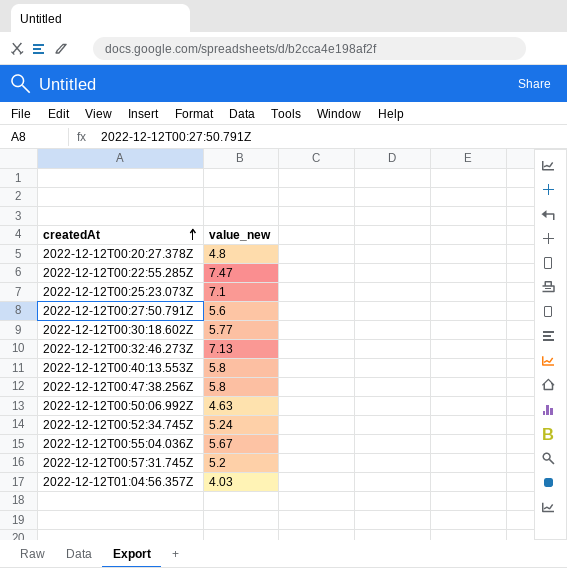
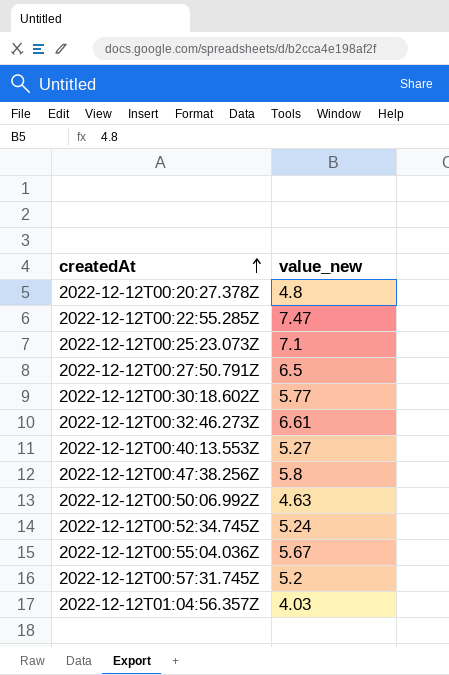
2022-12-12T00:27:50.791Z | value_new: 5.6 -> 6.5
2022-12-12T00:32:46.273Z | value_new: 7.13 -> 6.61
2022-12-12T00:40:13.553Z | value_new: 5.8 -> 5.27

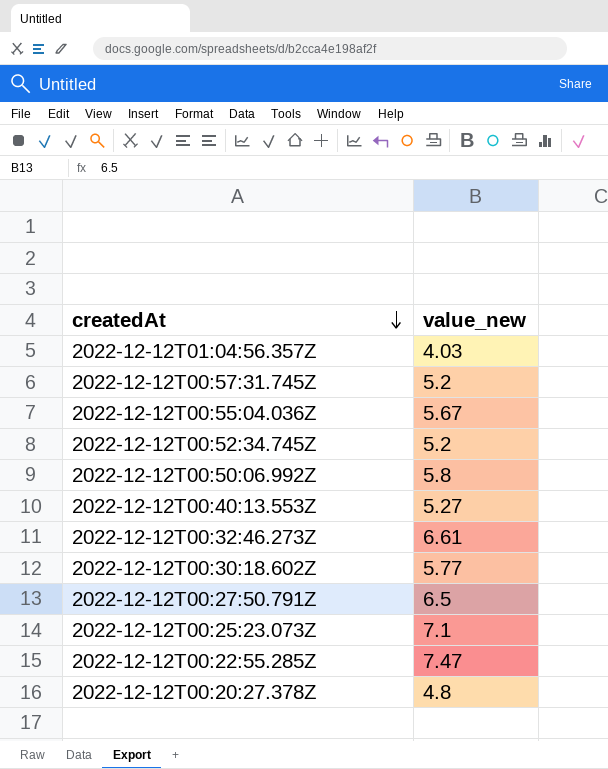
row order: createdAt ascending -> createdAt descending
row 2022-12-12T00:47:38.256Z: 5.8 -> none
2022-12-12T00:52:34.745Z | value_new: 5.24 -> 5.2
2022-12-12T00:50:06.992Z | value_new: 4.63 -> 5.8

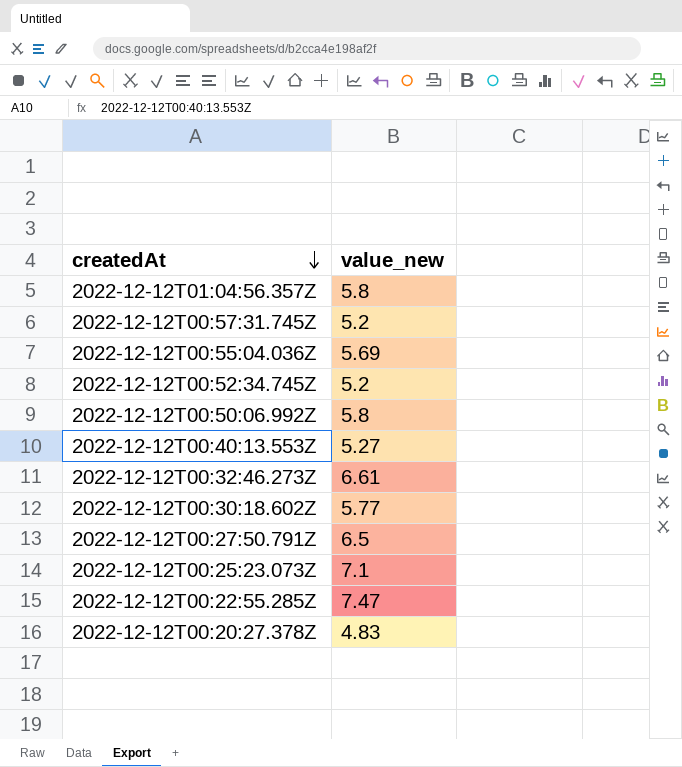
2022-12-12T01:04:56.357Z | value_new: 4.03 -> 5.8
2022-12-12T00:55:04.036Z | value_new: 5.67 -> 5.69
2022-12-12T00:20:27.378Z | value_new: 4.8 -> 4.83

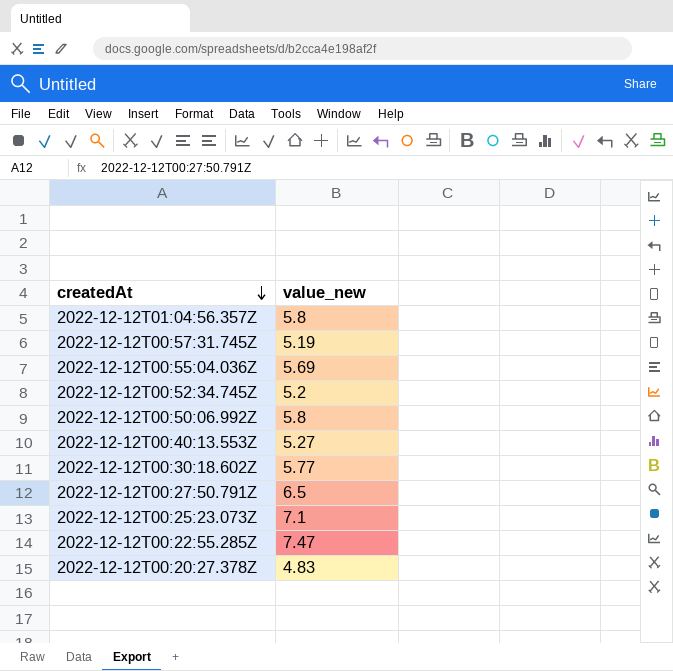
row 2022-12-12T00:32:46.273Z: 6.61 -> none
2022-12-12T00:57:31.745Z | value_new: 5.2 -> 5.19

